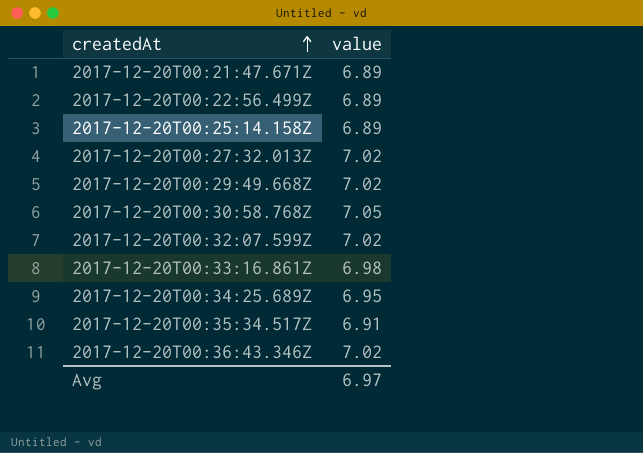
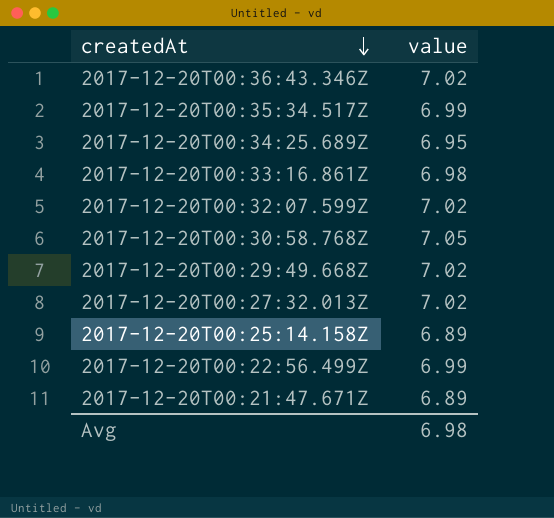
row order: createdAt ascending -> createdAt descending
2017-12-20T00:35:34.517Z | value: 6.91 -> 6.99
2017-12-20T00:22:56.499Z | value: 6.89 -> 6.99
Avg | value: 6.97 -> 6.98

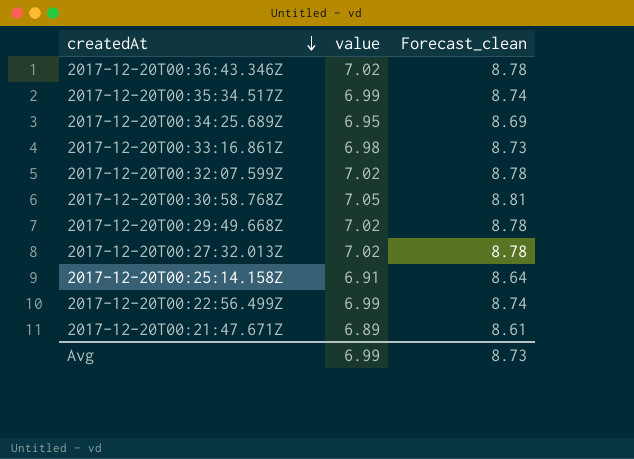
column Forecast_clean | formula: none -> [value] * 1.25
2017-12-20T00:25:14.158Z | value: 6.89 -> 6.91
Avg | value: 6.98 -> 6.99

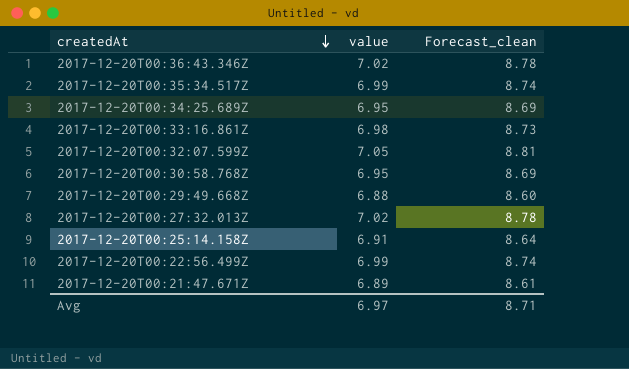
2017-12-20T00:32:07.599Z | value: 7.02 -> 7.05
2017-12-20T00:32:07.599Z | Forecast_clean: 8.78 -> 8.81
2017-12-20T00:30:58.768Z | value: 7.05 -> 6.95
2017-12-20T00:30:58.768Z | Forecast_clean: 8.81 -> 8.69
2017-12-20T00:29:49.668Z | value: 7.02 -> 6.88
2017-12-20T00:29:49.668Z | Forecast_clean: 8.78 -> 8.60
Avg | value: 6.99 -> 6.97
Avg | Forecast_clean: 8.73 -> 8.71

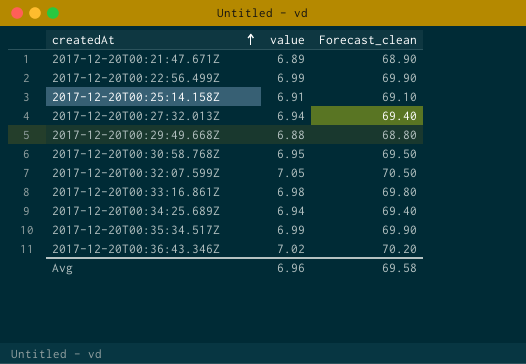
row order: createdAt descending -> createdAt ascending
column Forecast_clean | formula: [value] * 1.25 -> [value] * 10
2017-12-20T00:27:32.013Z | value: 7.02 -> 6.94
2017-12-20T00:34:25.689Z | value: 6.95 -> 6.94
Avg | value: 6.97 -> 6.96
Avg | Forecast_clean: 8.71 -> 69.58

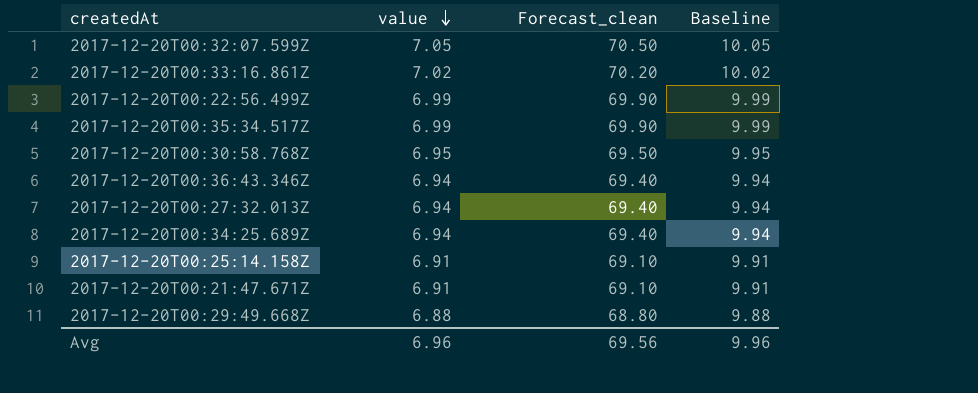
row order: createdAt ascending -> value descending
column Baseline | formula: none -> [value] + 3
2017-12-20T00:33:16.861Z | value: 6.98 -> 7.02
2017-12-20T00:33:16.861Z | Forecast_clean: 69.80 -> 70.20
2017-12-20T00:36:43.346Z | value: 7.02 -> 6.94
2017-12-20T00:36:43.346Z | Forecast_clean: 70.20 -> 69.40
2017-12-20T00:21:47.671Z | value: 6.89 -> 6.91
2017-12-20T00:21:47.671Z | Forecast_clean: 68.90 -> 69.10
Avg | Forecast_clean: 69.58 -> 69.56

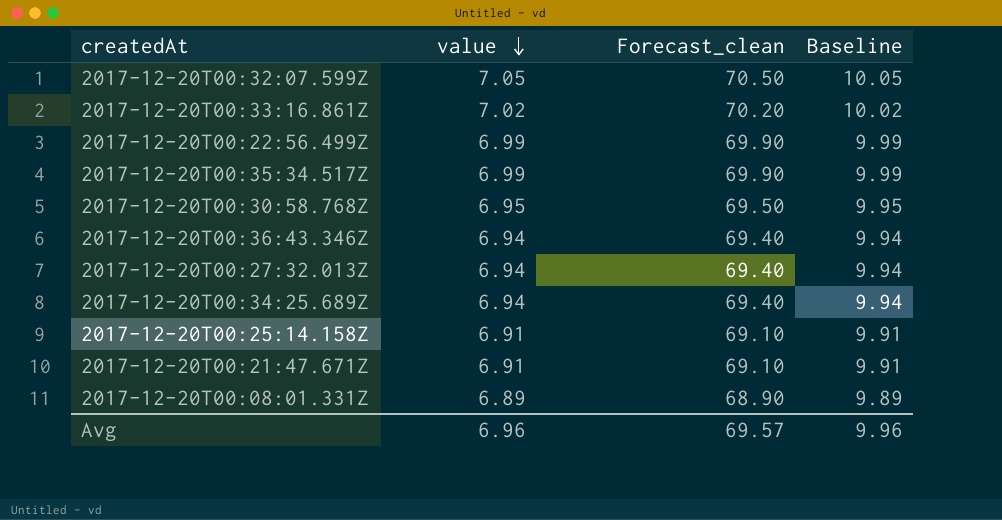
row 2017-12-20T00:29:49.668Z: 6.88 | 68.80 | 9.88 -> none
row 2017-12-20T00:08:01.331Z: none -> 6.89 | 68.90 | 9.89
Avg | Forecast_clean: 69.56 -> 69.57

